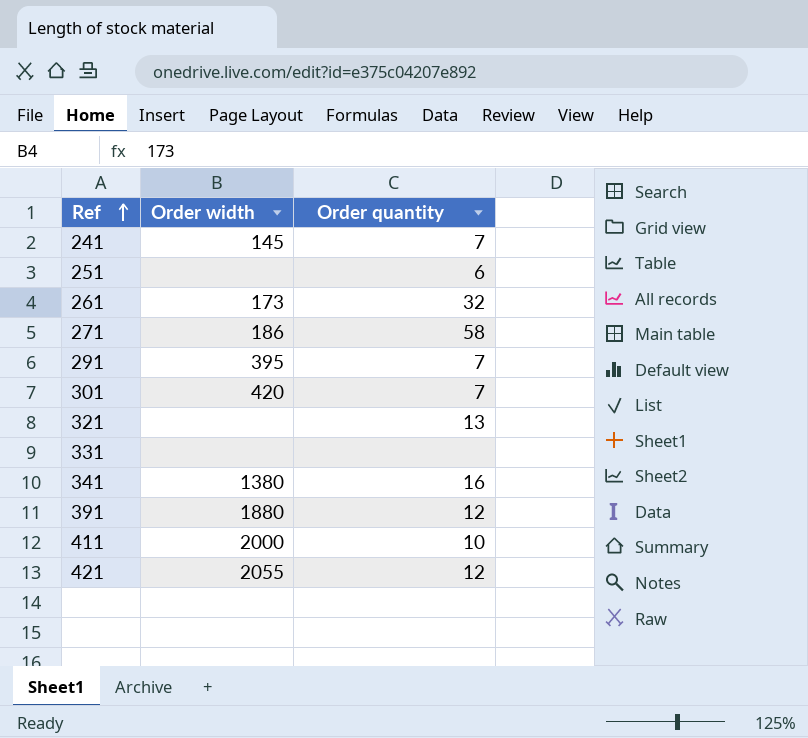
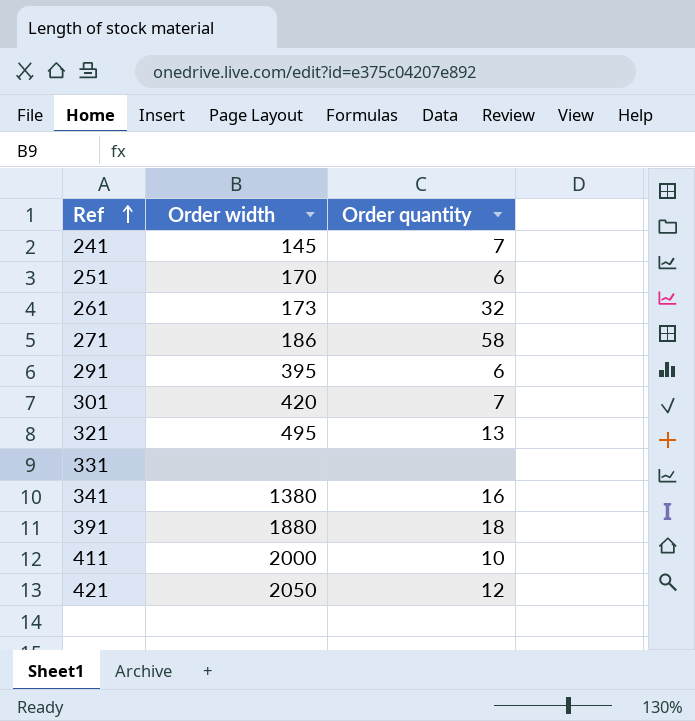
251 | Order width: none -> 170
291 | Order quantity: 7 -> 6
321 | Order width: none -> 495
391 | Order quantity: 12 -> 18
421 | Order width: 2055 -> 2050

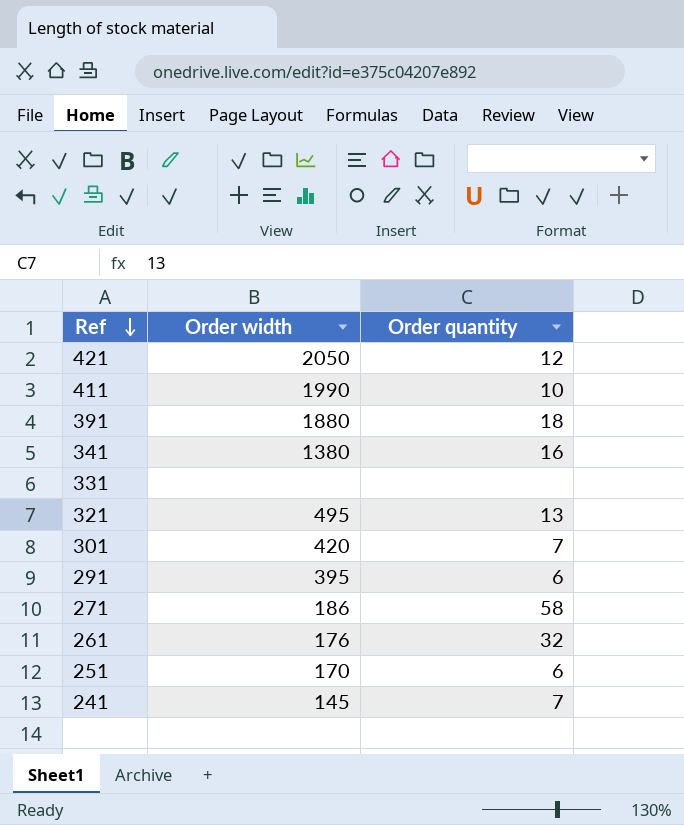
row order: Ref ascending -> Ref descending
411 | Order width: 2000 -> 1990
261 | Order width: 173 -> 176

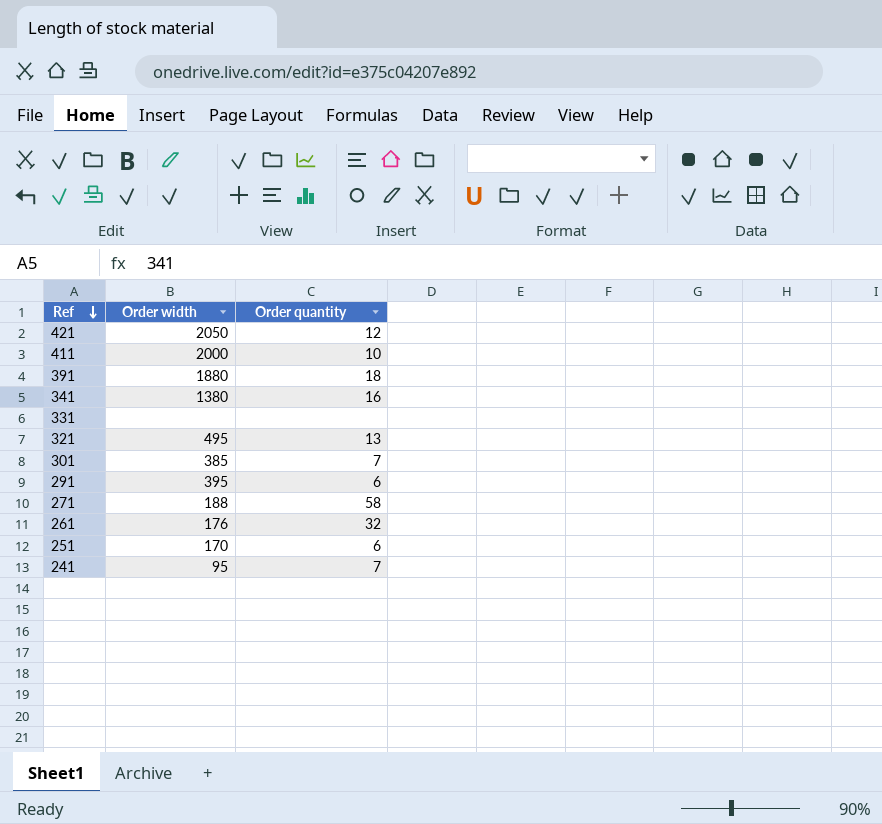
411 | Order width: 1990 -> 2000
301 | Order width: 420 -> 385
271 | Order width: 186 -> 188
241 | Order width: 145 -> 95

